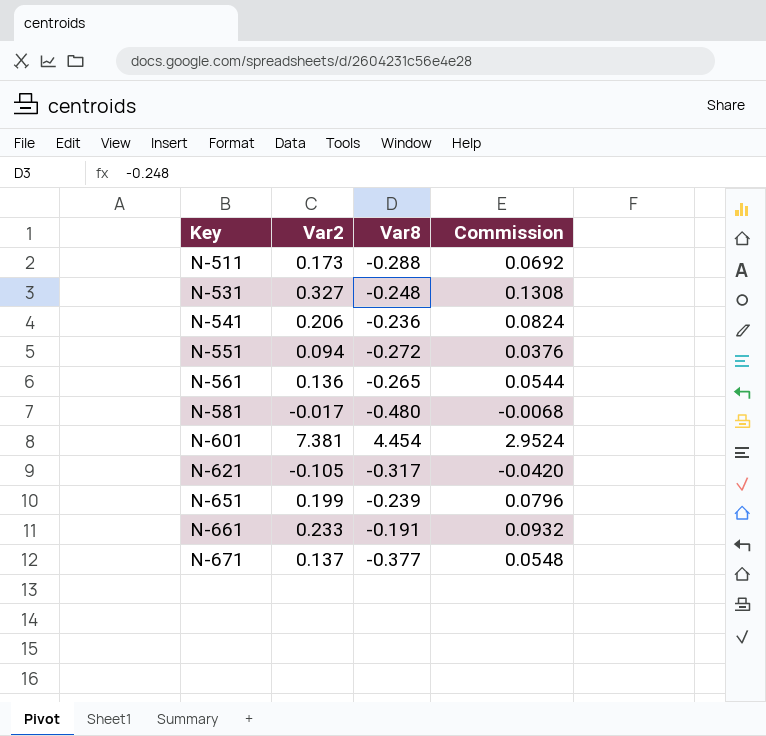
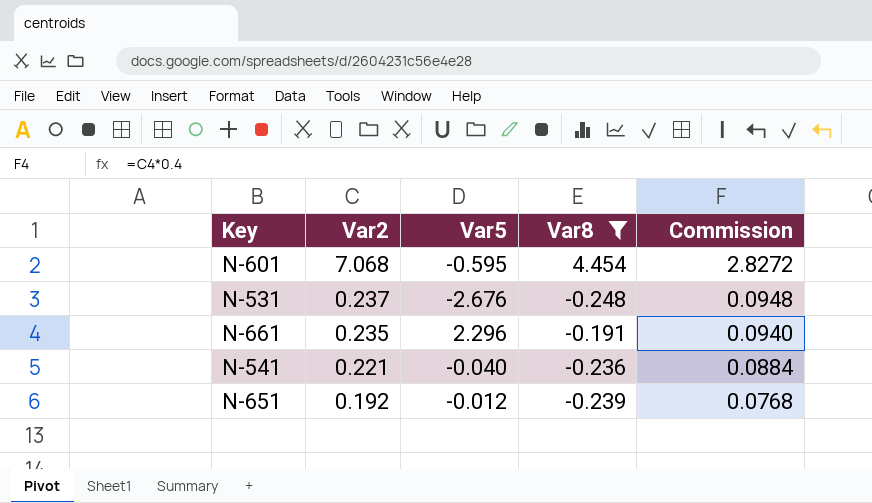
filter: none -> Var8 >= -0.248
row order: Key ascending -> Var2 descending
column Var5 | position: none -> 3
N-601 | Var2: 7.381 -> 7.068
N-601 | Commission: 2.9524 -> 2.8272
N-531 | Var2: 0.327 -> 0.237
N-531 | Commission: 0.1308 -> 0.0948
N-661 | Var2: 0.233 -> 0.235
N-661 | Commission: 0.0932 -> 0.0940
N-541 | Var2: 0.206 -> 0.221
N-541 | Commission: 0.0824 -> 0.0884
N-651 | Var2: 0.199 -> 0.192
N-651 | Commission: 0.0796 -> 0.0768

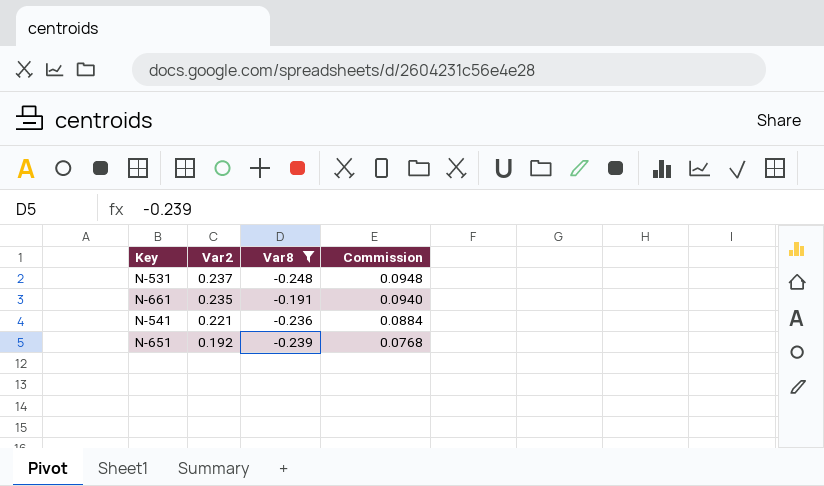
column Var5 | position: 3 -> none
row N-601: 7.068 | -0.595 | 4.454 | 2.8272 -> none

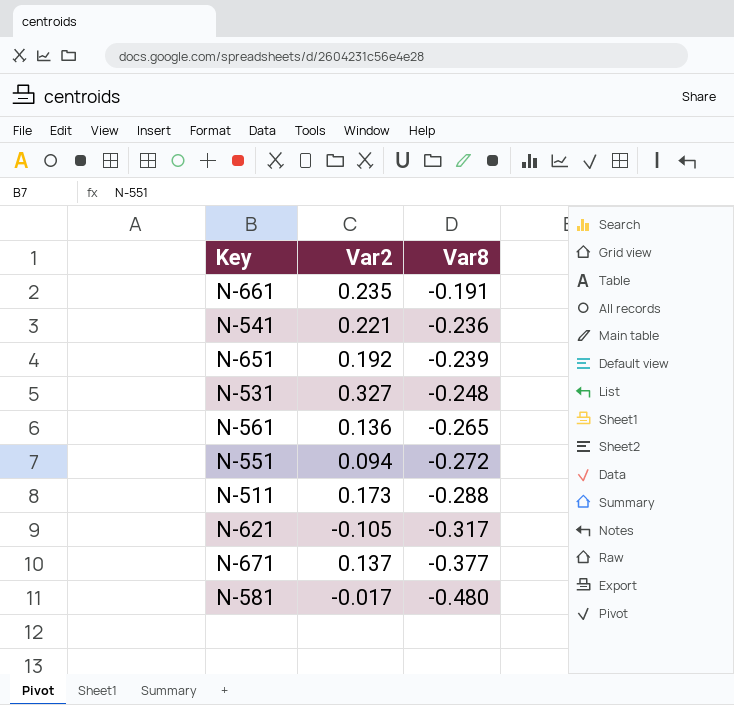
filter: Var8 >= -0.248 -> none
row order: Var2 descending -> Var8 descending
column Commission | formula: [Var2] * 0.4 -> none
N-531 | Var2: 0.237 -> 0.327

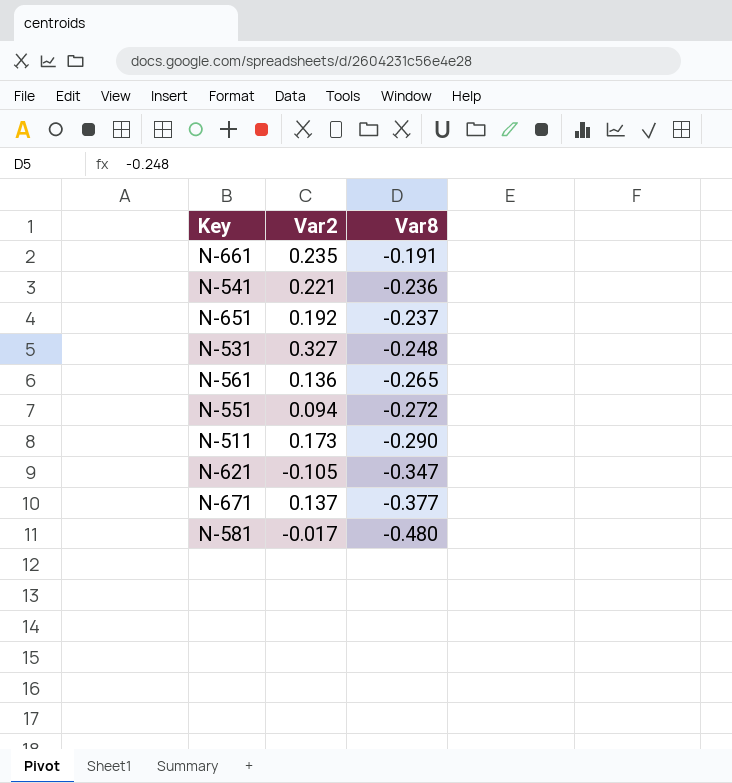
N-651 | Var8: -0.239 -> -0.237
N-511 | Var8: -0.288 -> -0.290
N-621 | Var8: -0.317 -> -0.347

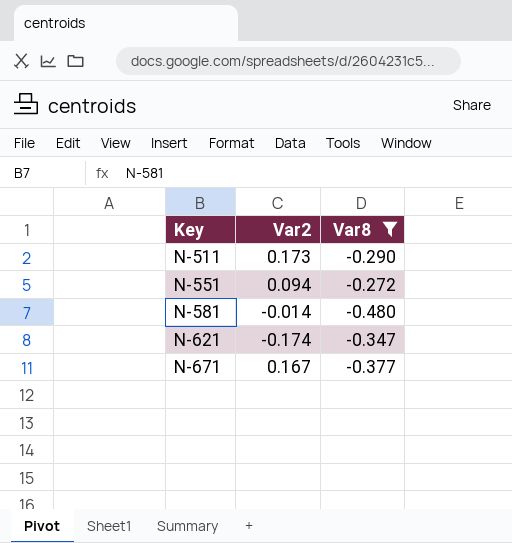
filter: none -> Var8 <= -0.272
row order: Var8 descending -> Key ascending
N-581 | Var2: -0.017 -> -0.014
N-621 | Var2: -0.105 -> -0.174
N-671 | Var2: 0.137 -> 0.167

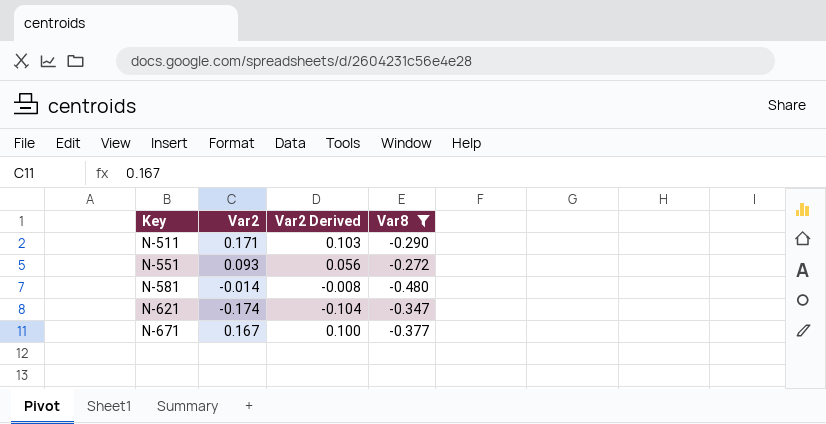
column Var2 Derived | formula: none -> [Var2] * 0.6
N-511 | Var2: 0.173 -> 0.171
N-551 | Var2: 0.094 -> 0.093

